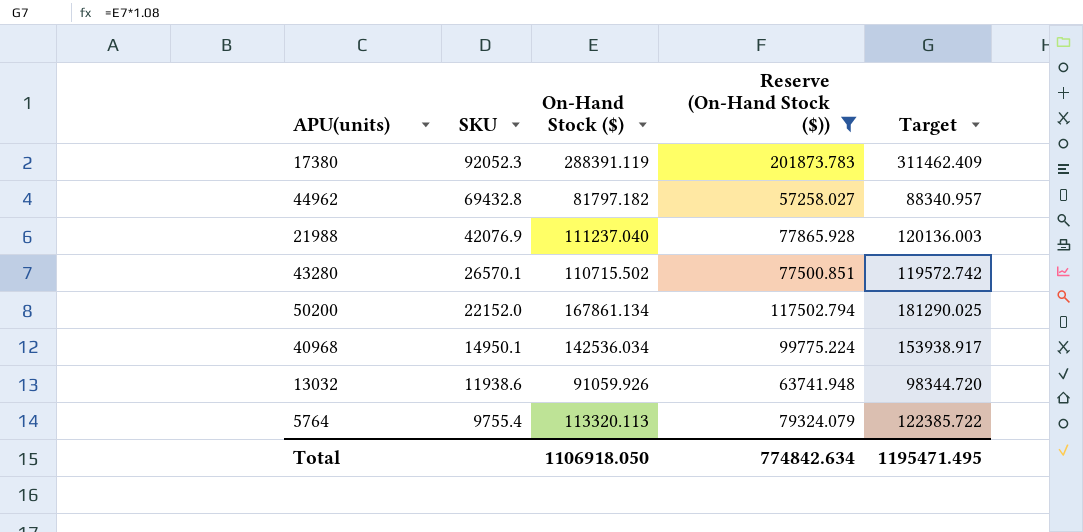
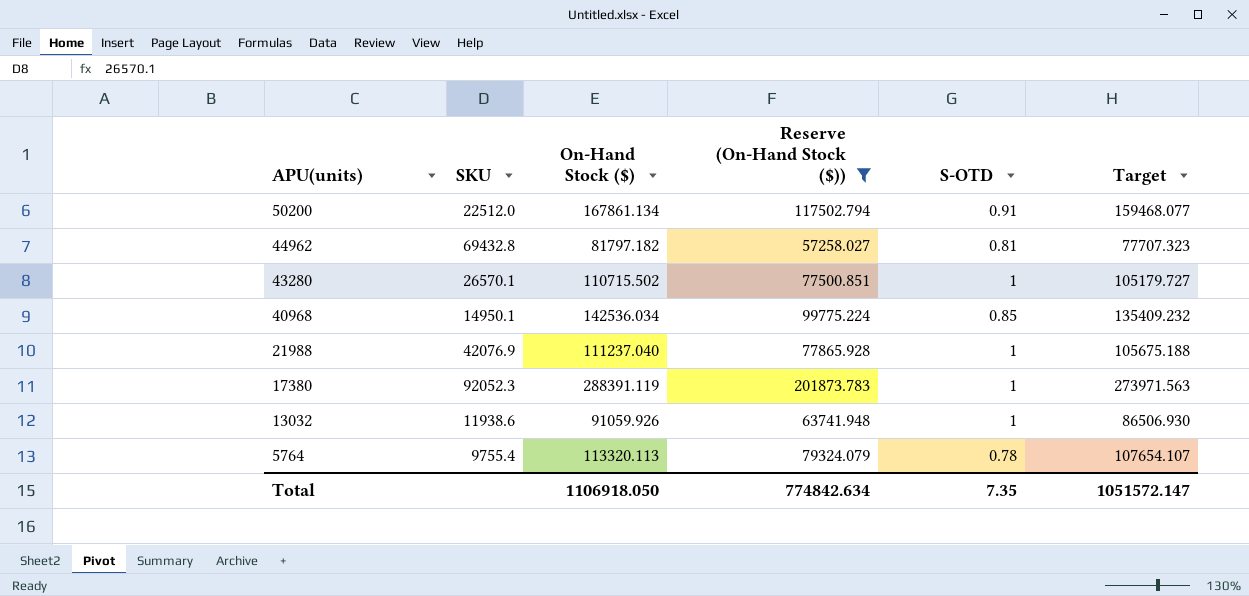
row order: SKU descending -> APU(units) descending
column S-OTD | position: none -> 5
column Target | formula: [On-Hand Stock ($)] * 1.08 -> [On-Hand Stock ($)] * 0.95
50200 | SKU: 22152.0 -> 22512.0
Total | Target: 1195471.495 -> 1051572.147

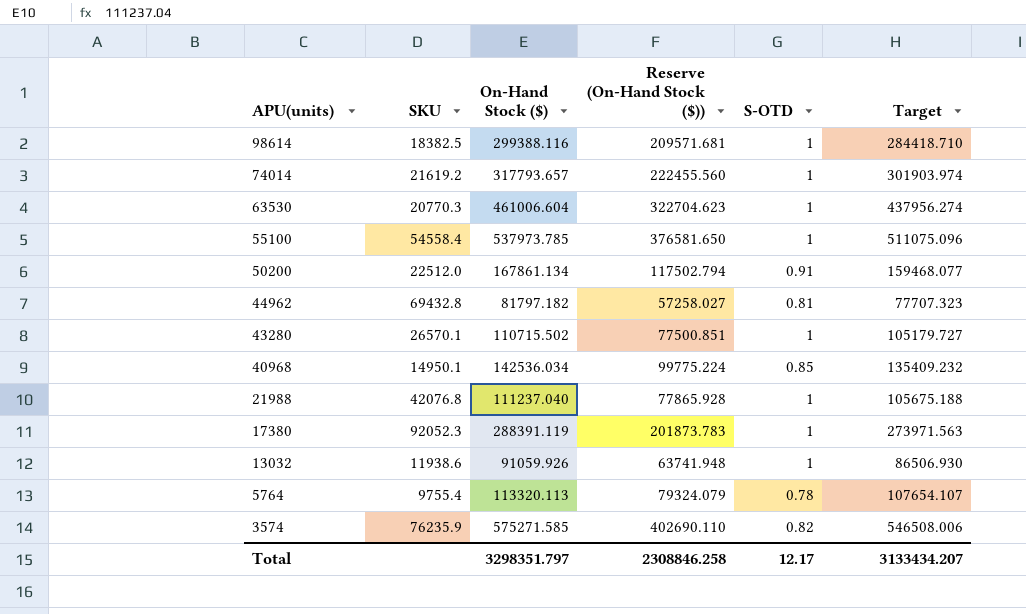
filter: Reserve (On-Hand Stock ($)) <= 201873.783 -> none
21988 | SKU: 42076.9 -> 42076.8
Total | On-Hand Stock ($): 1106918.050 -> 3298351.797
Total | Reserve (On-Hand Stock ($)): 774842.634 -> 2308846.258
Total | S-OTD: 7.35 -> 12.17
Total | Target: 1051572.147 -> 3133434.207

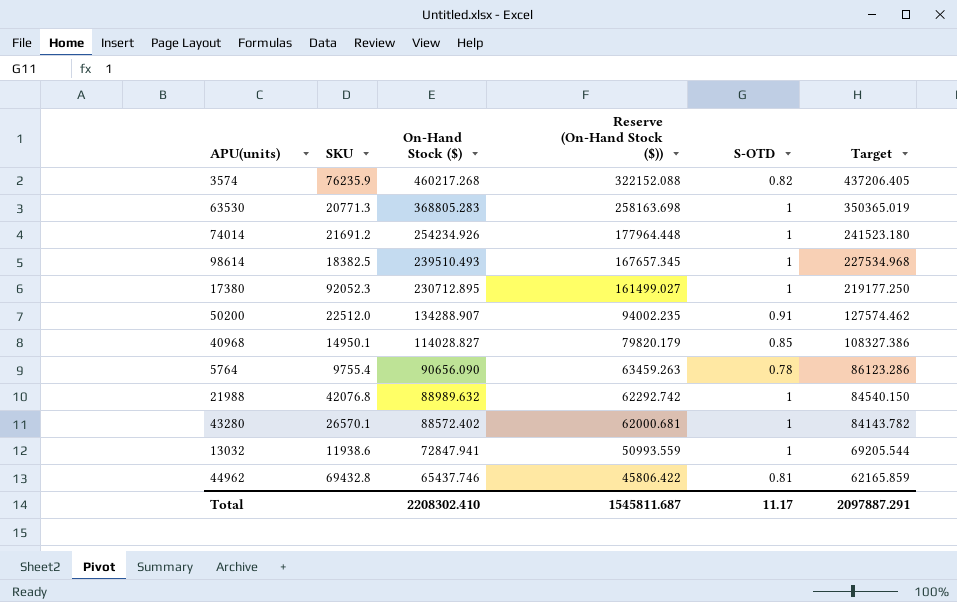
row order: APU(units) descending -> On-Hand Stock ($) descending
row 55100: 54558.4 | 537973.785 | 376581.650 | 1 | 511075.096 -> none
3574 | On-Hand Stock ($): 575271.585 -> 460217.268
3574 | Reserve (On-Hand Stock ($)): 402690.110 -> 322152.088
3574 | Target: 546508.006 -> 437206.405
63530 | SKU: 20770.3 -> 20771.3
63530 | On-Hand Stock ($): 461006.604 -> 368805.283
63530 | Reserve (On-Hand Stock ($)): 322704.623 -> 258163.698
63530 | Target: 437956.274 -> 350365.019
74014 | SKU: 21619.2 -> 21691.2
74014 | On-Hand Stock ($): 317793.657 -> 254234.926
74014 | Reserve (On-Hand Stock ($)): 222455.560 -> 177964.448
74014 | Target: 301903.974 -> 241523.180
98614 | On-Hand Stock ($): 299388.116 -> 239510.493
98614 | Reserve (On-Hand Stock ($)): 209571.681 -> 167657.345
98614 | Target: 284418.710 -> 227534.968
17380 | On-Hand Stock ($): 288391.119 -> 230712.895
17380 | Reserve (On-Hand Stock ($)): 201873.783 -> 161499.027
17380 | Target: 273971.563 -> 219177.250
50200 | On-Hand Stock ($): 167861.134 -> 134288.907
50200 | Reserve (On-Hand Stock ($)): 117502.794 -> 94002.235
50200 | Target: 159468.077 -> 127574.462
40968 | On-Hand Stock ($): 142536.034 -> 114028.827
40968 | Reserve (On-Hand Stock ($)): 99775.224 -> 79820.179
40968 | Target: 135409.232 -> 108327.386
5764 | On-Hand Stock ($): 113320.113 -> 90656.090
5764 | Reserve (On-Hand Stock ($)): 79324.079 -> 63459.263
5764 | Target: 107654.107 -> 86123.286
21988 | On-Hand Stock ($): 111237.040 -> 88989.632
21988 | Reserve (On-Hand Stock ($)): 77865.928 -> 62292.742
21988 | Target: 105675.188 -> 84540.150
43280 | On-Hand Stock ($): 110715.502 -> 88572.402
43280 | Reserve (On-Hand Stock ($)): 77500.851 -> 62000.681
43280 | Target: 105179.727 -> 84143.782
13032 | On-Hand Stock ($): 91059.926 -> 72847.941
13032 | Reserve (On-Hand Stock ($)): 63741.948 -> 50993.559
13032 | Target: 86506.930 -> 69205.544
44962 | On-Hand Stock ($): 81797.182 -> 65437.746
44962 | Reserve (On-Hand Stock ($)): 57258.027 -> 45806.422
44962 | Target: 77707.323 -> 62165.859
Total | On-Hand Stock ($): 3298351.797 -> 2208302.410
Total | Reserve (On-Hand Stock ($)): 2308846.258 -> 1545811.687
Total | S-OTD: 12.17 -> 11.17
Total | Target: 3133434.207 -> 2097887.291

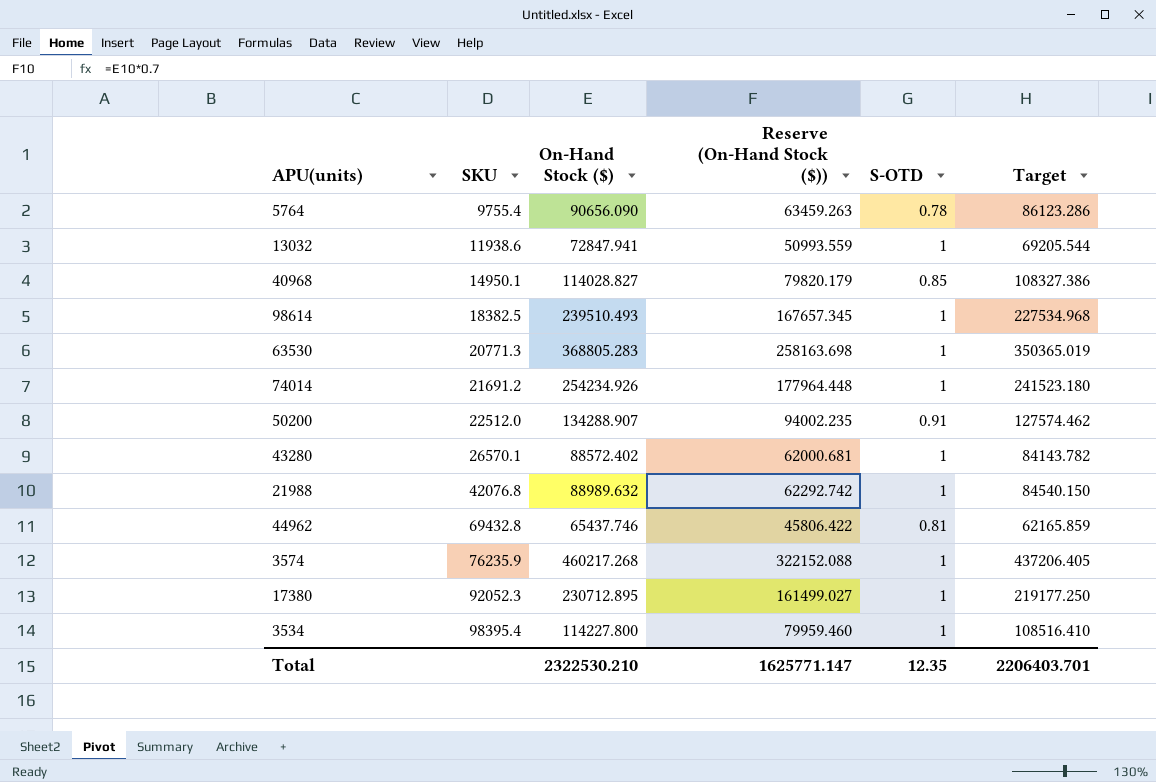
row order: On-Hand Stock ($) descending -> SKU ascending
3574 | S-OTD: 0.82 -> 1
row 3534: none -> 98395.4 | 114227.800 | 79959.460 | 1 | 108516.410
Total | On-Hand Stock ($): 2208302.410 -> 2322530.210
Total | Reserve (On-Hand Stock ($)): 1545811.687 -> 1625771.147
Total | S-OTD: 11.17 -> 12.35
Total | Target: 2097887.291 -> 2206403.701

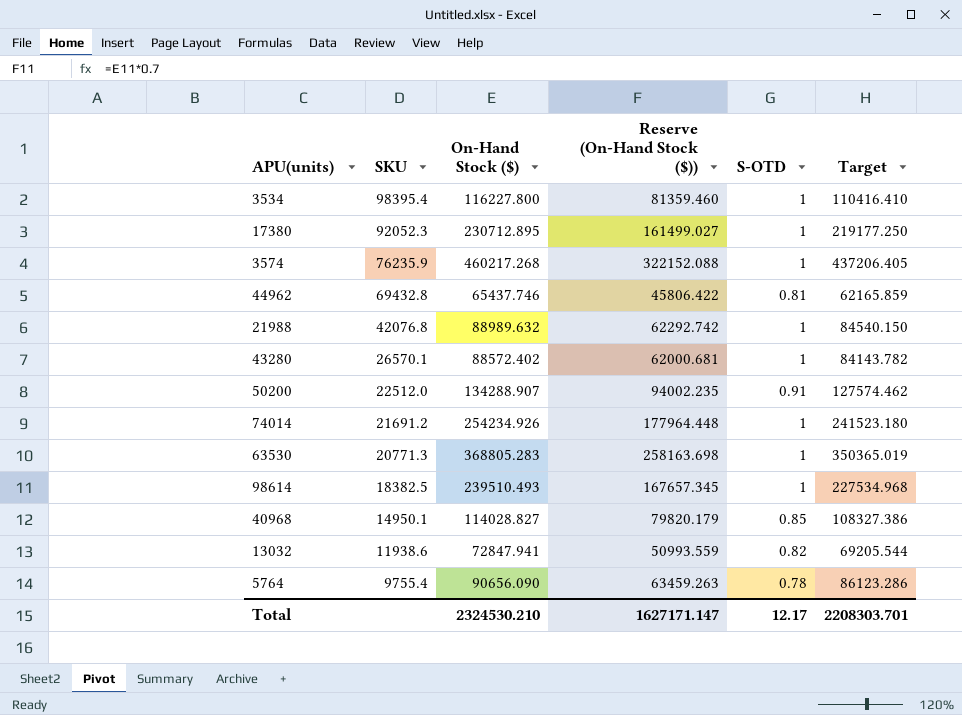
row order: SKU ascending -> SKU descending
3534 | On-Hand Stock ($): 114227.800 -> 116227.800
3534 | Reserve (On-Hand Stock ($)): 79959.460 -> 81359.460
3534 | Target: 108516.410 -> 110416.410
13032 | S-OTD: 1 -> 0.82
Total | On-Hand Stock ($): 2322530.210 -> 2324530.210
Total | Reserve (On-Hand Stock ($)): 1625771.147 -> 1627171.147
Total | S-OTD: 12.35 -> 12.17
Total | Target: 2206403.701 -> 2208303.701

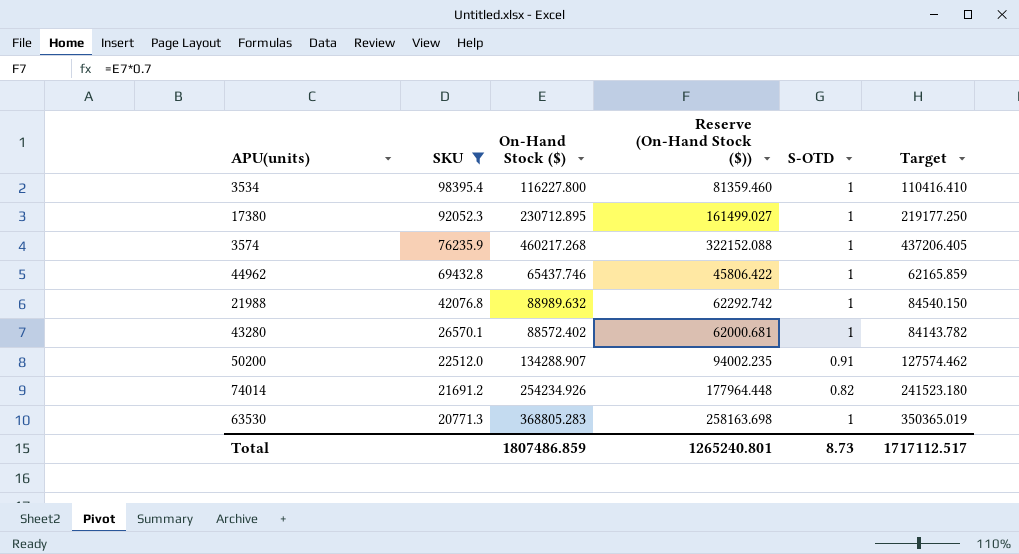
filter: none -> SKU >= 20771.3
44962 | S-OTD: 0.81 -> 1
74014 | S-OTD: 1 -> 0.82
Total | On-Hand Stock ($): 2324530.210 -> 1807486.859
Total | Reserve (On-Hand Stock ($)): 1627171.147 -> 1265240.801
Total | S-OTD: 12.17 -> 8.73
Total | Target: 2208303.701 -> 1717112.517

